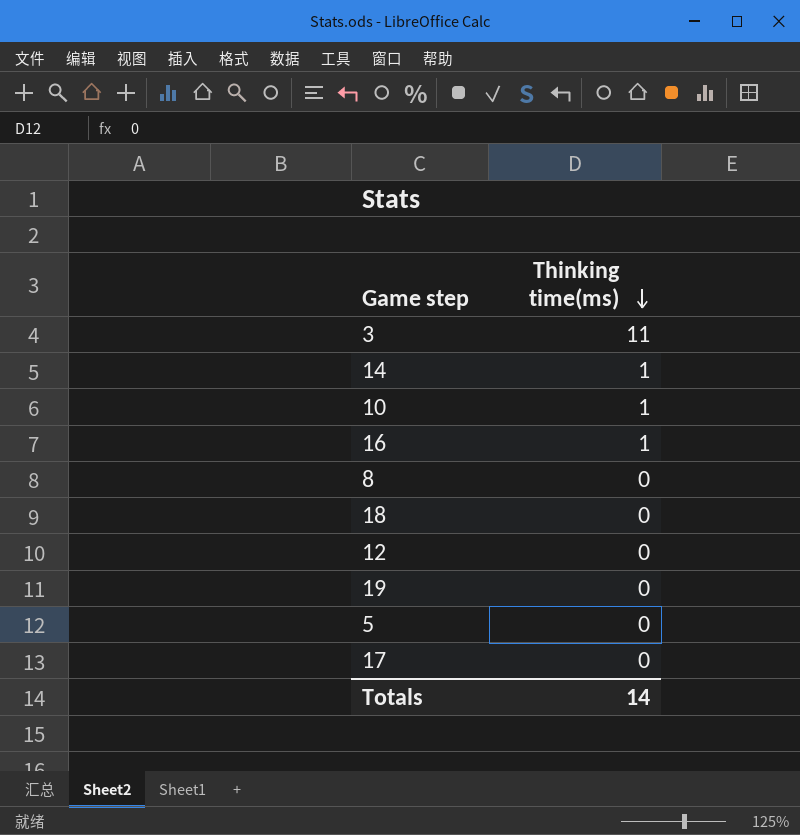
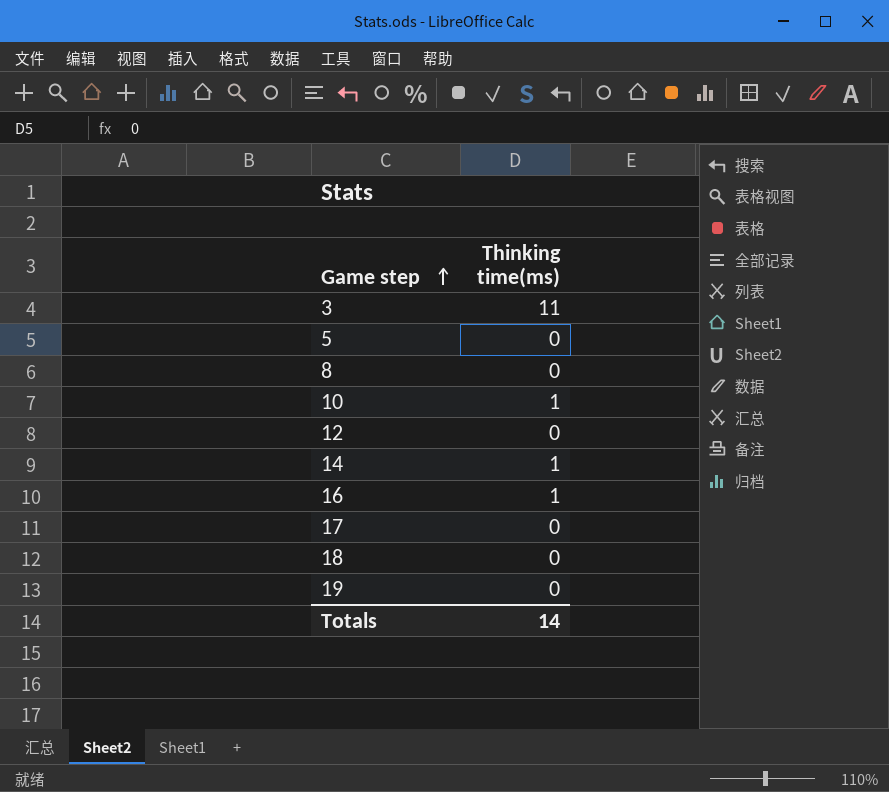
row order: Thinking time(ms) descending -> Game step ascending

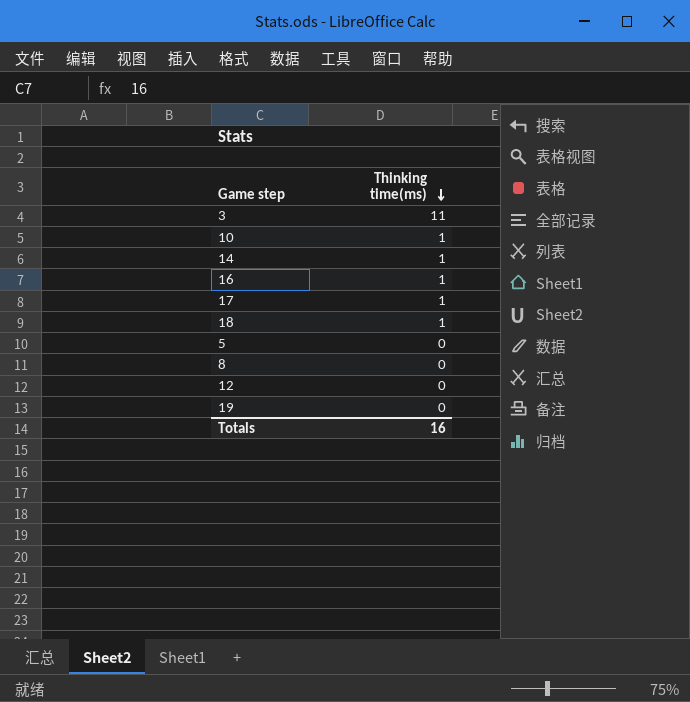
row order: Game step ascending -> Thinking time(ms) descending
17 | Thinking time(ms): 0 -> 1
18 | Thinking time(ms): 0 -> 1
Totals | Thinking time(ms): 14 -> 16

